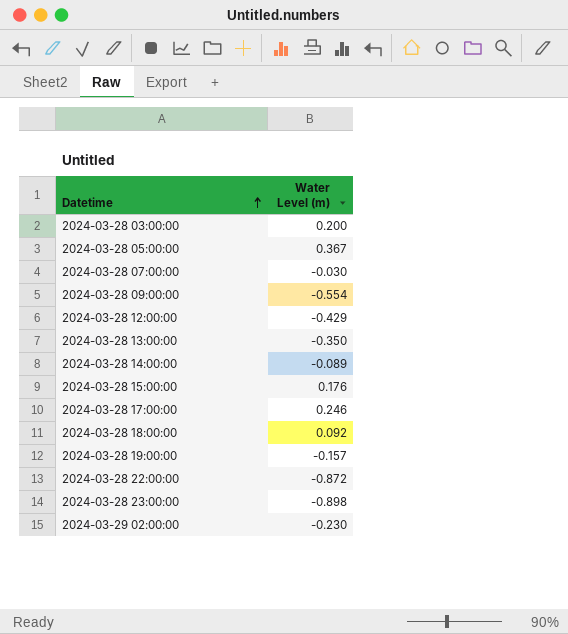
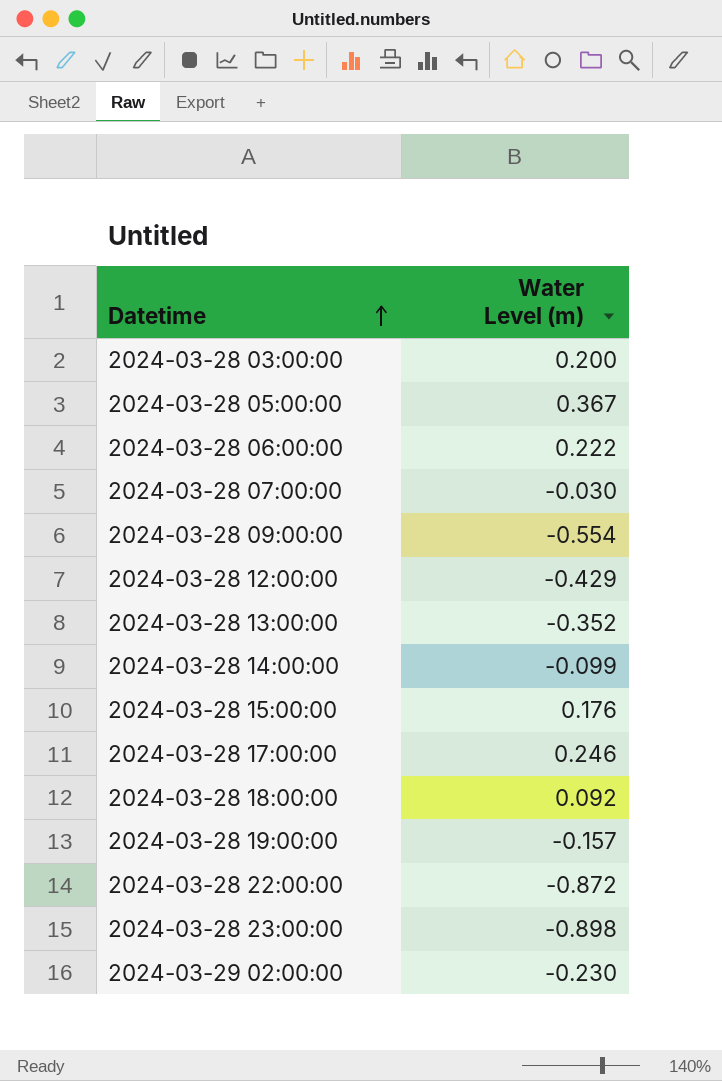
row 2024-03-28 06:00:00: none -> 0.222
2024-03-28 13:00:00 | Water Level (m): -0.350 -> -0.352
2024-03-28 14:00:00 | Water Level (m): -0.089 -> -0.099

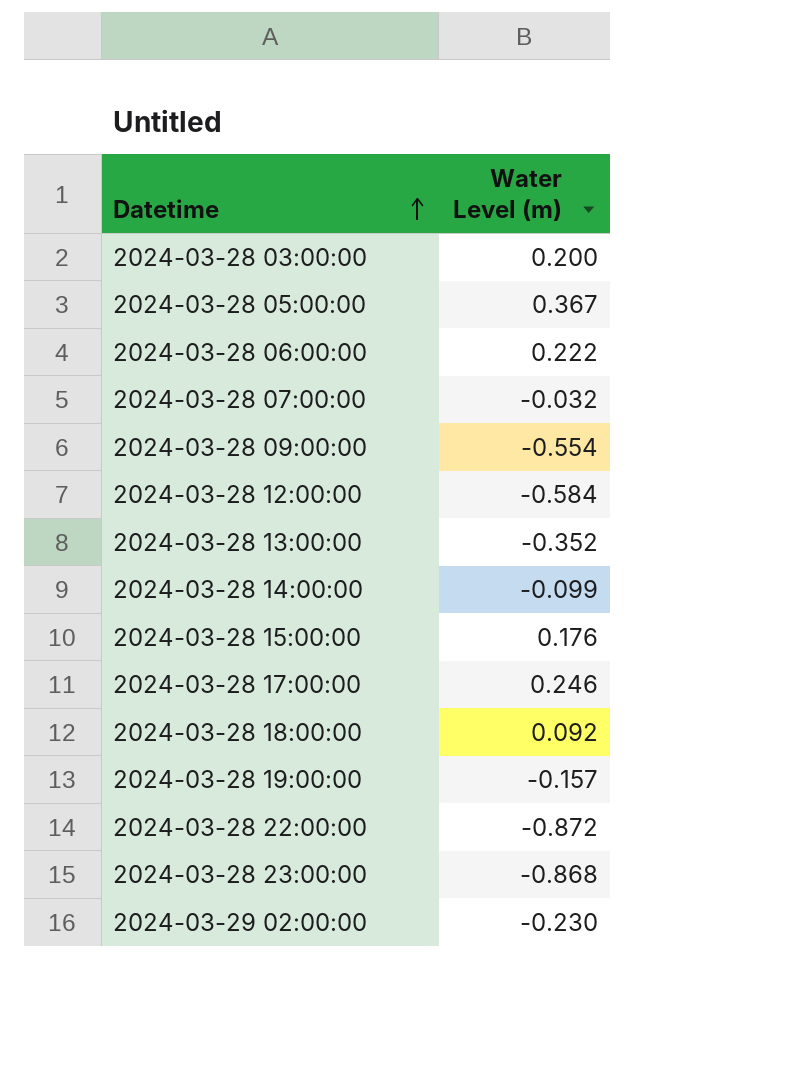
2024-03-28 07:00:00 | Water Level (m): -0.030 -> -0.032
2024-03-28 12:00:00 | Water Level (m): -0.429 -> -0.584
2024-03-28 23:00:00 | Water Level (m): -0.898 -> -0.868

